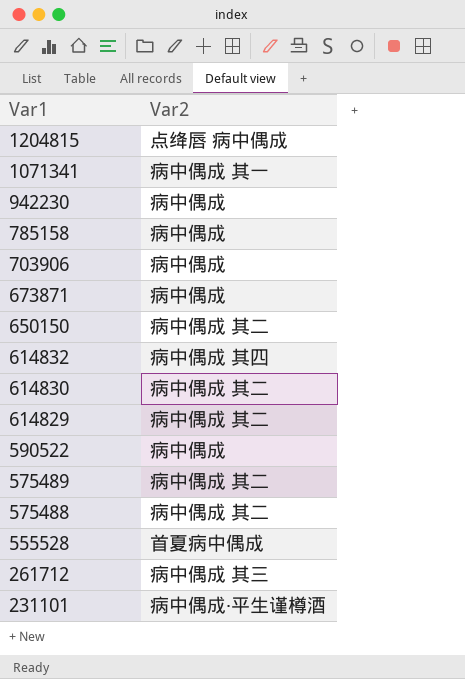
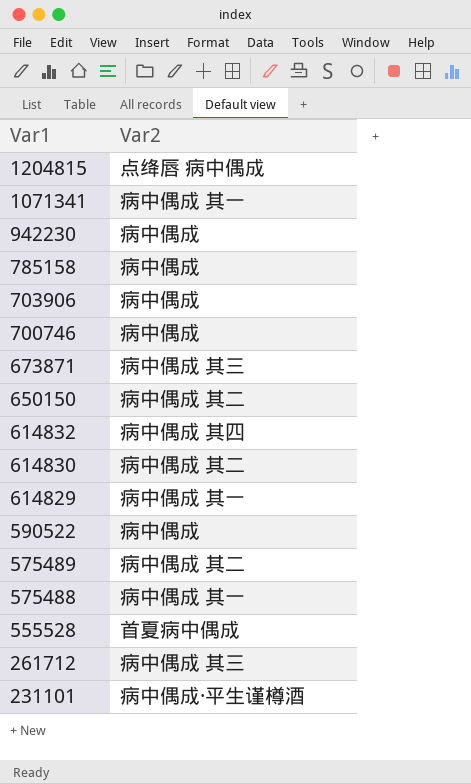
row 700746: none -> 病中偶成
673871 | Var2: 病中偶成 -> 病中偶成 其三
614829 | Var2: 病中偶成 其二 -> 病中偶成 其一
575488 | Var2: 病中偶成 其二 -> 病中偶成 其一

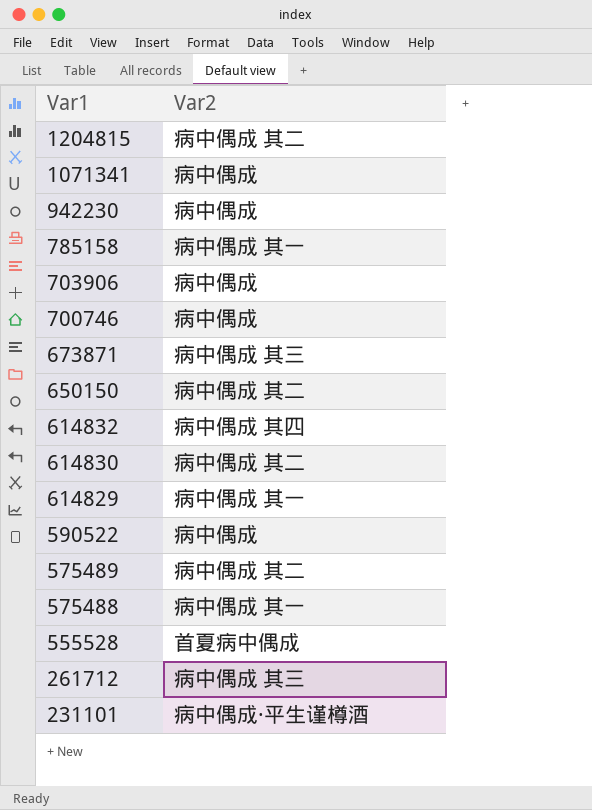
1204815 | Var2: 点绛唇 病中偶成 -> 病中偶成 其二
1071341 | Var2: 病中偶成 其一 -> 病中偶成
785158 | Var2: 病中偶成 -> 病中偶成 其一

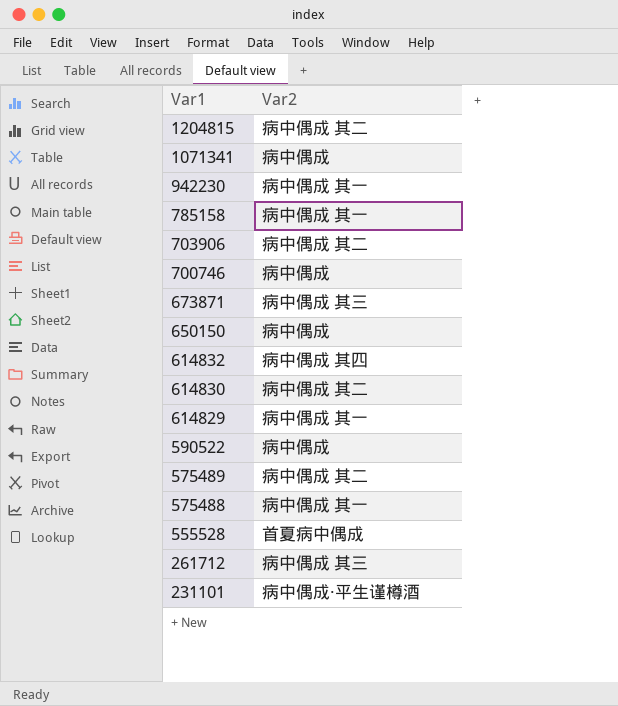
942230 | Var2: 病中偶成 -> 病中偶成 其一
703906 | Var2: 病中偶成 -> 病中偶成 其二
650150 | Var2: 病中偶成 其二 -> 病中偶成

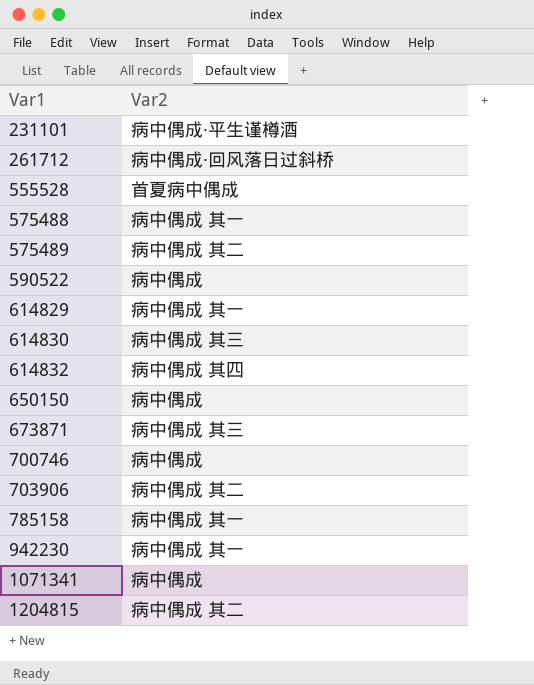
row order: Var1 descending -> Var1 ascending
261712 | Var2: 病中偶成 其三 -> 病中偶成·回风落日过斜桥
614830 | Var2: 病中偶成 其二 -> 病中偶成 其三

